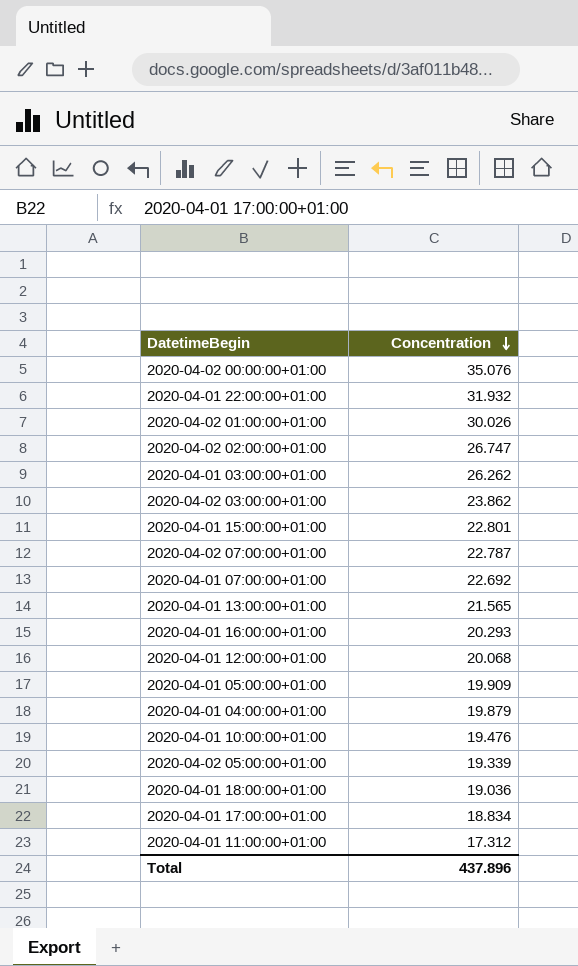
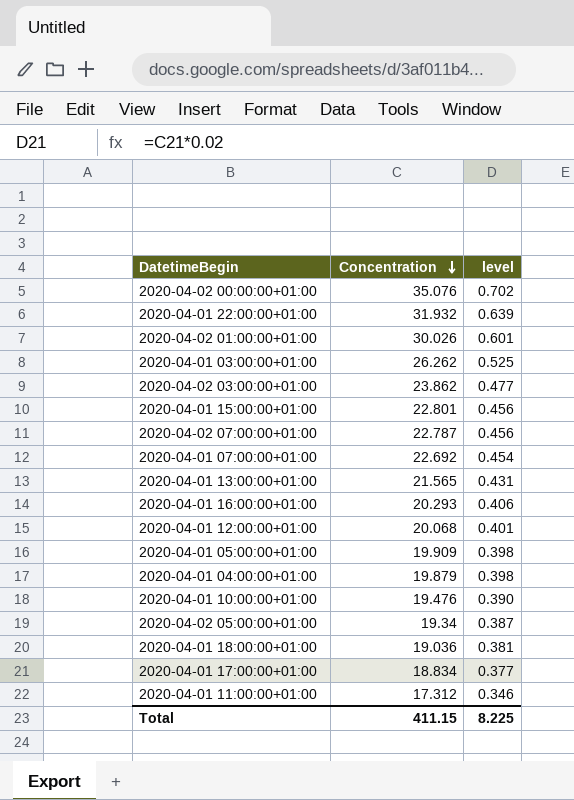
column level | formula: none -> [Concentration] * 0.02
row 2020-04-02 02:00:00+01:00: 26.747 -> none
2020-04-02 05:00:00+01:00 | Concentration: 19.339 -> 19.34
Total | Concentration: 437.896 -> 411.15

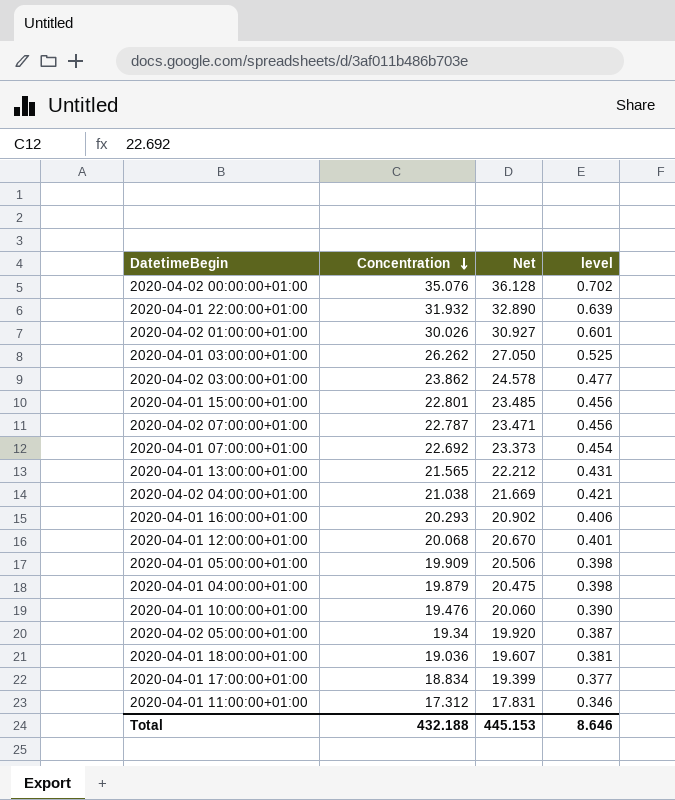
column Net | formula: none -> [Concentration] * 1.03
row 2020-04-02 04:00:00+01:00: none -> 21.038 | 21.669 | 0.421
Total | Concentration: 411.15 -> 432.188
Total | level: 8.225 -> 8.646

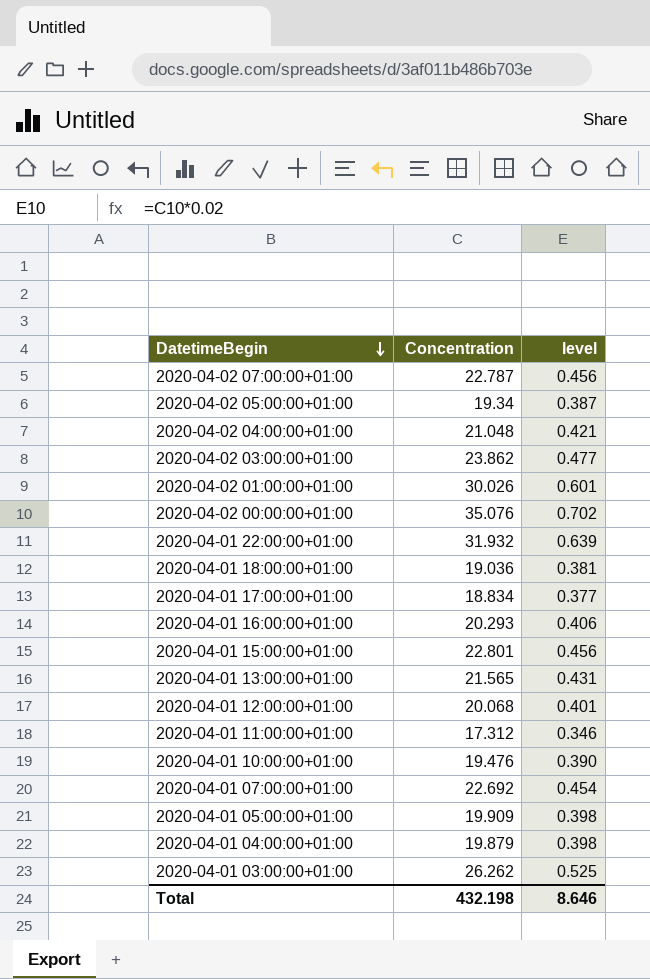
row order: Concentration descending -> DatetimeBegin descending
column Net | formula: [Concentration] * 1.03 -> none
2020-04-02 04:00:00+01:00 | Concentration: 21.038 -> 21.048
Total | Concentration: 432.188 -> 432.198

